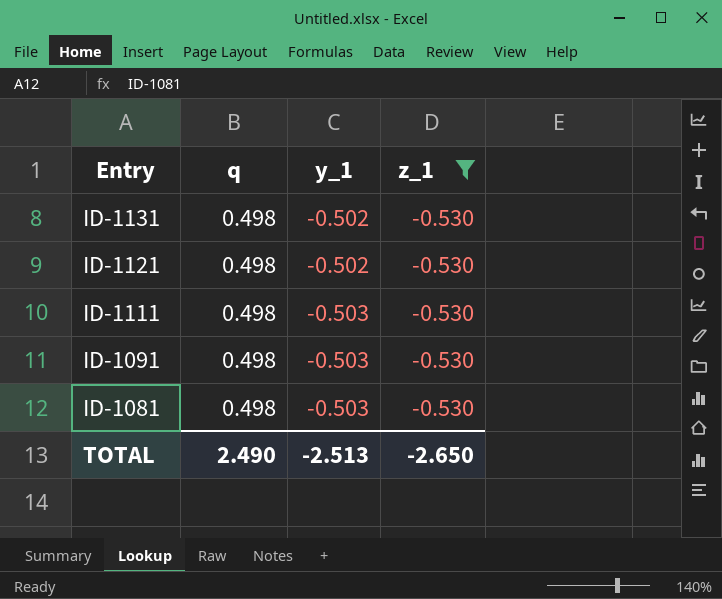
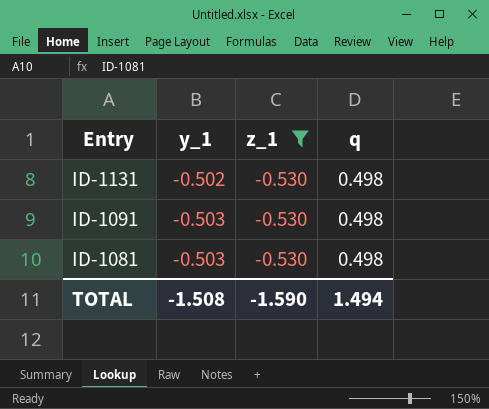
column q | position: 2 -> 4
row ID-1121: 0.498 | -0.502 | -0.530 -> none
row ID-1111: 0.498 | -0.503 | -0.530 -> none
TOTAL | y_1: -2.513 -> -1.508
TOTAL | z_1: -2.650 -> -1.590
TOTAL | q: 2.490 -> 1.494

